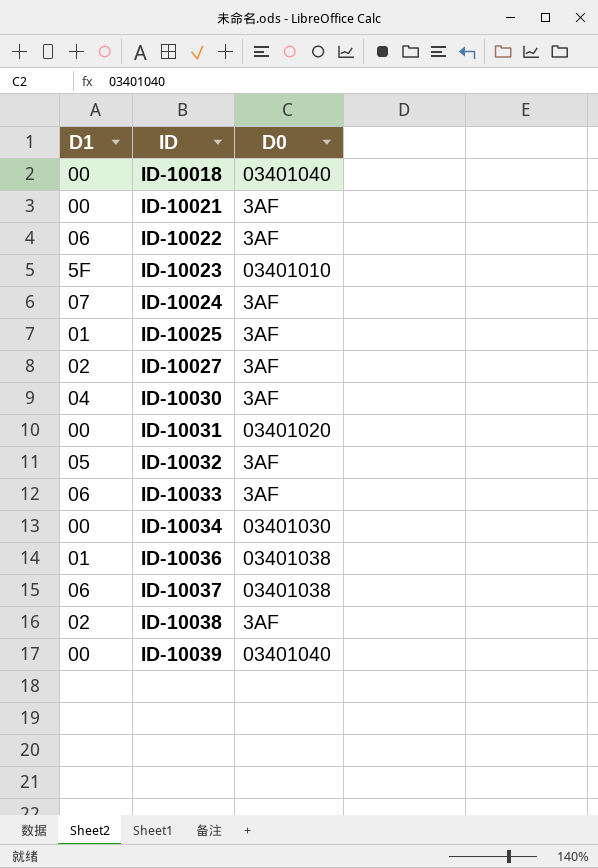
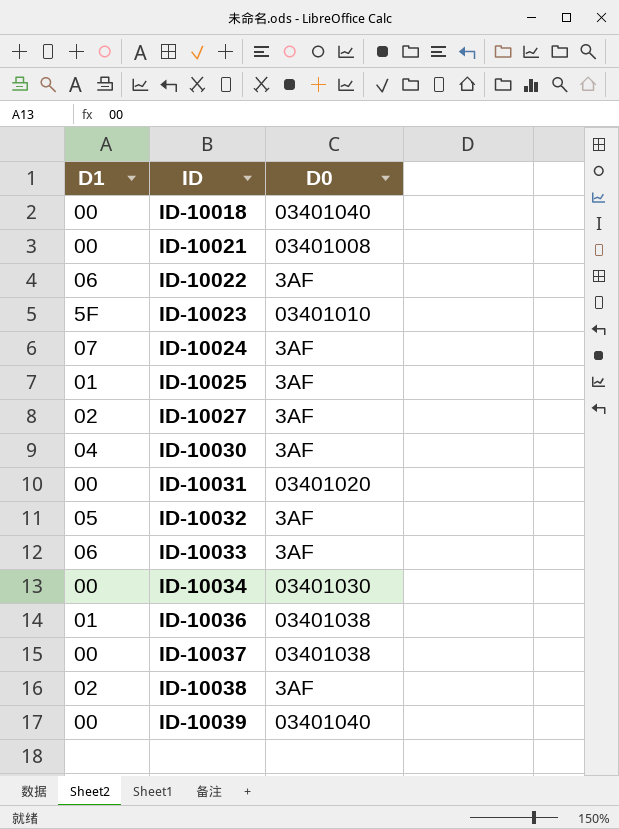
ID-10021 | D0: 3AF -> 03401008
ID-10037 | D1: 06 -> 00

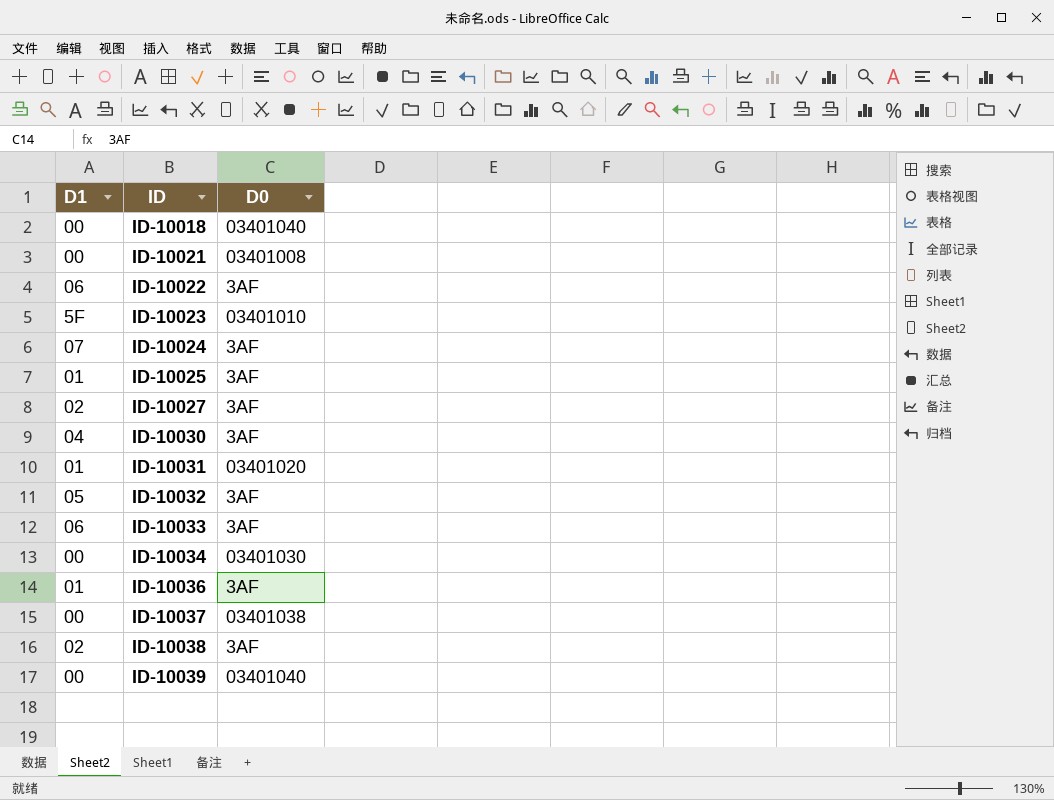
ID-10031 | D1: 00 -> 01
ID-10036 | D0: 03401038 -> 3AF

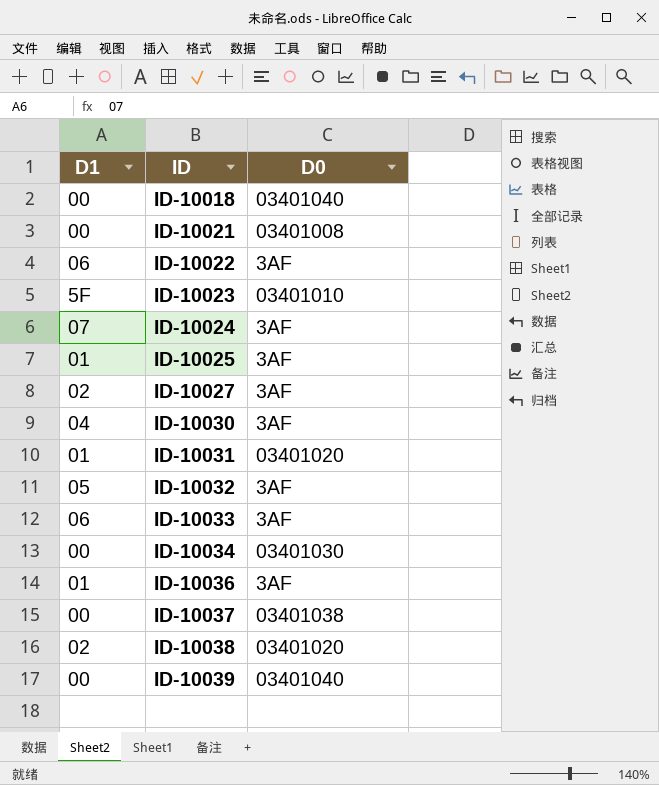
ID-10038 | D0: 3AF -> 03401020

